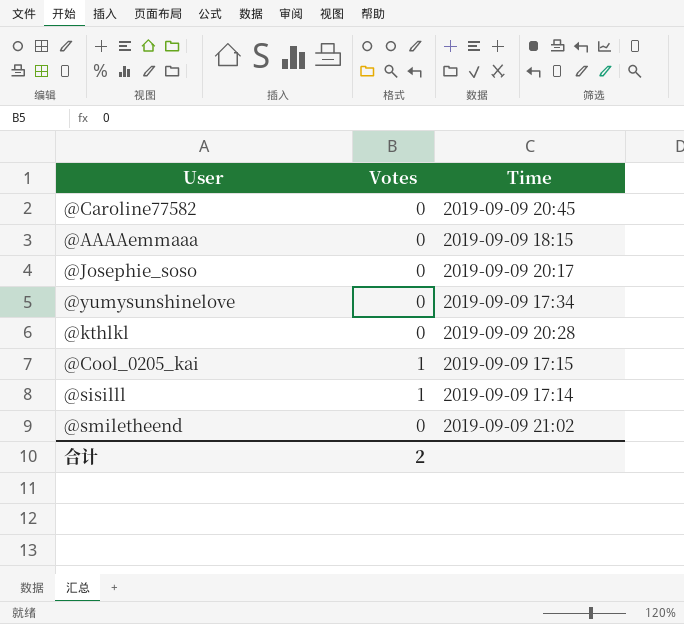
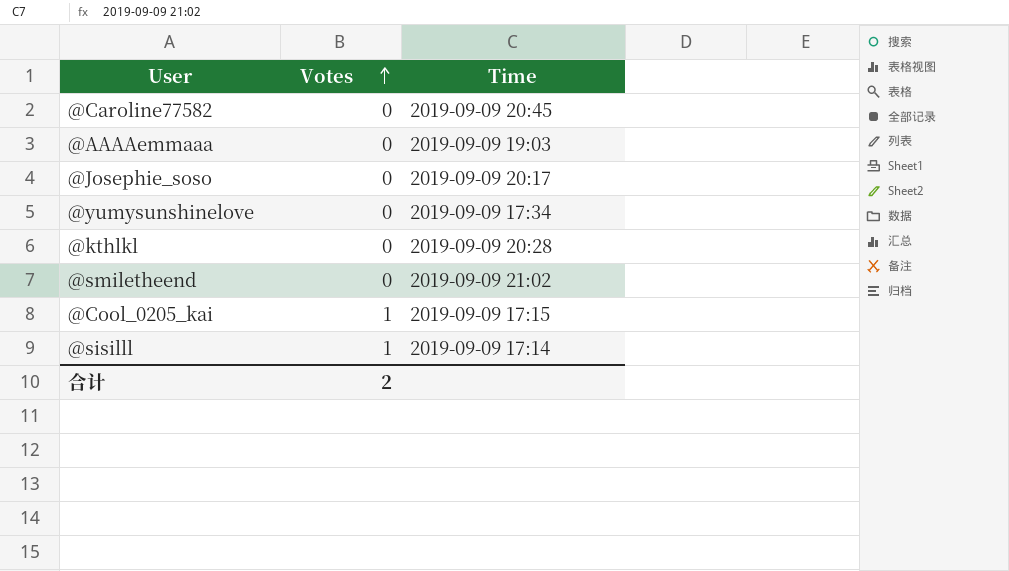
row order: none -> Votes ascending
@AAAAemmaaa | Time: 2019-09-09 18:15 -> 2019-09-09 19:03

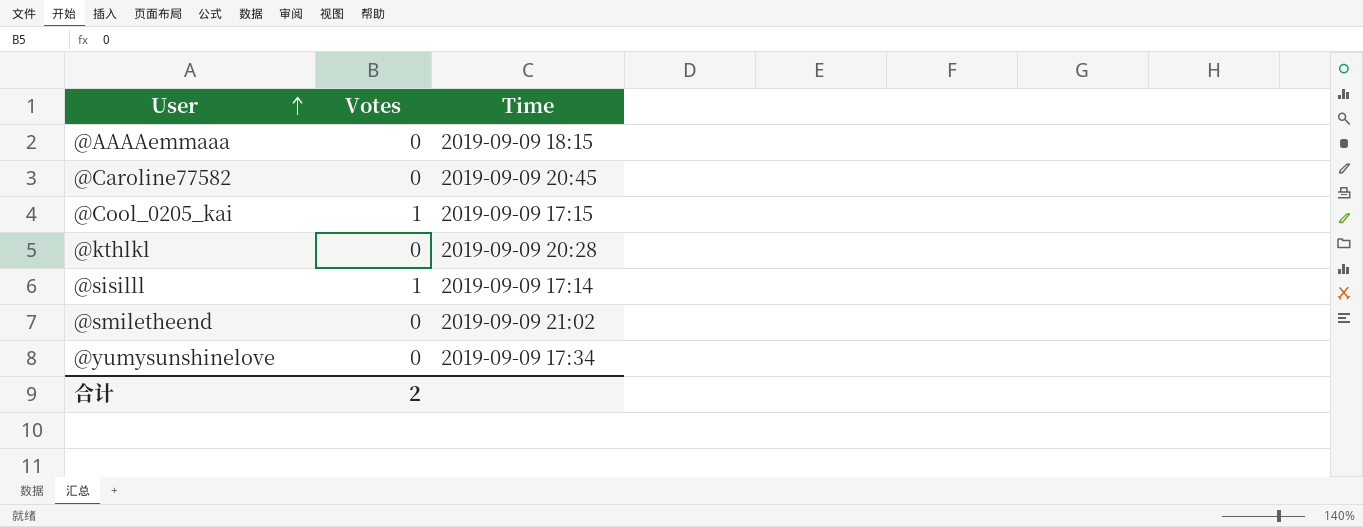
row order: Votes ascending -> User ascending
row @Josephie_soso: 0 | 2019-09-09 20:17 -> none
@AAAAemmaaa | Time: 2019-09-09 19:03 -> 2019-09-09 18:15

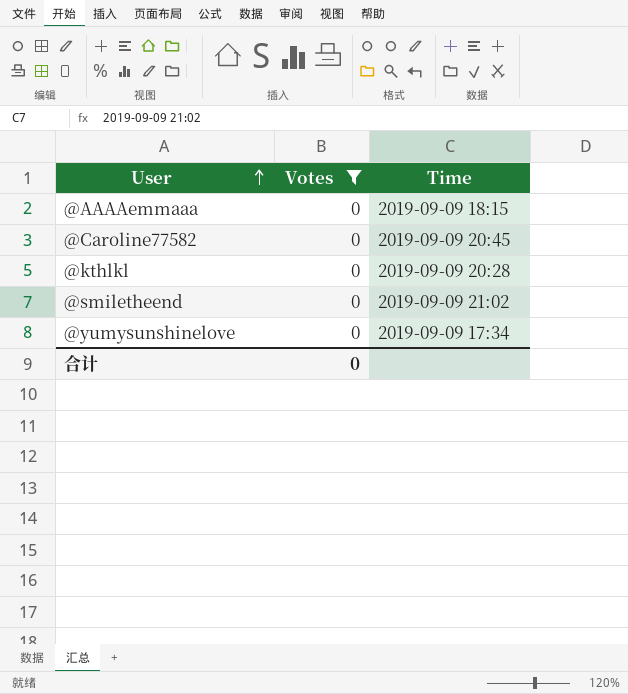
filter: none -> Votes = 0
合计 | Votes: 2 -> 0

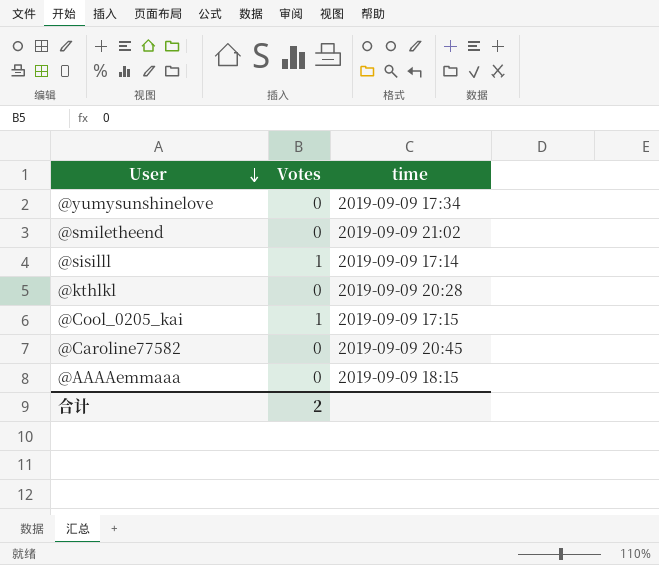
filter: Votes = 0 -> none
row order: User ascending -> User descending
column name: Time -> time
合计 | Votes: 0 -> 2

